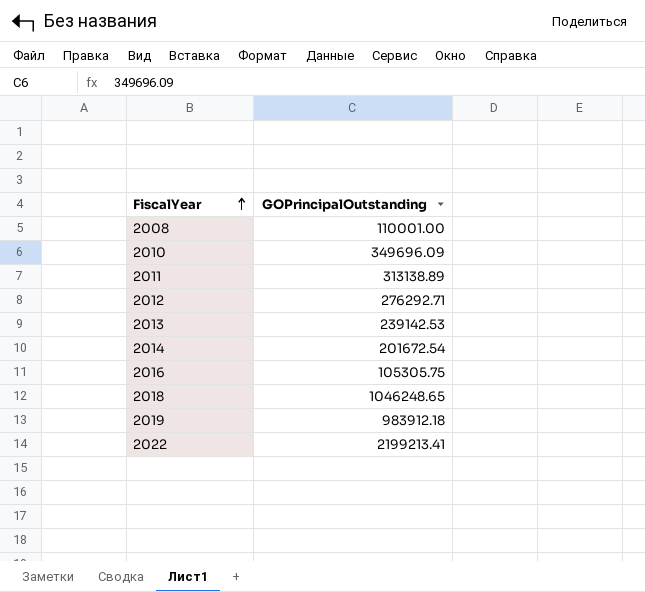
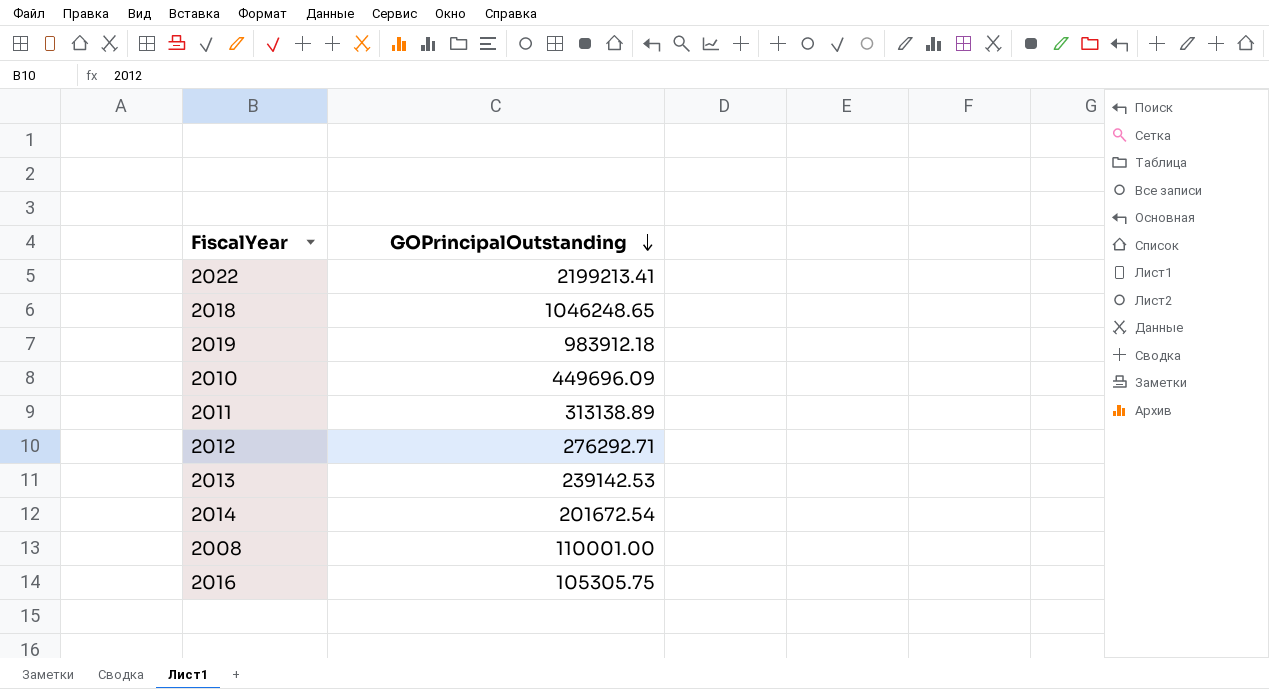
row order: FiscalYear ascending -> GOPrincipalOutstanding descending
2010 | GOPrincipalOutstanding: 349696.09 -> 449696.09

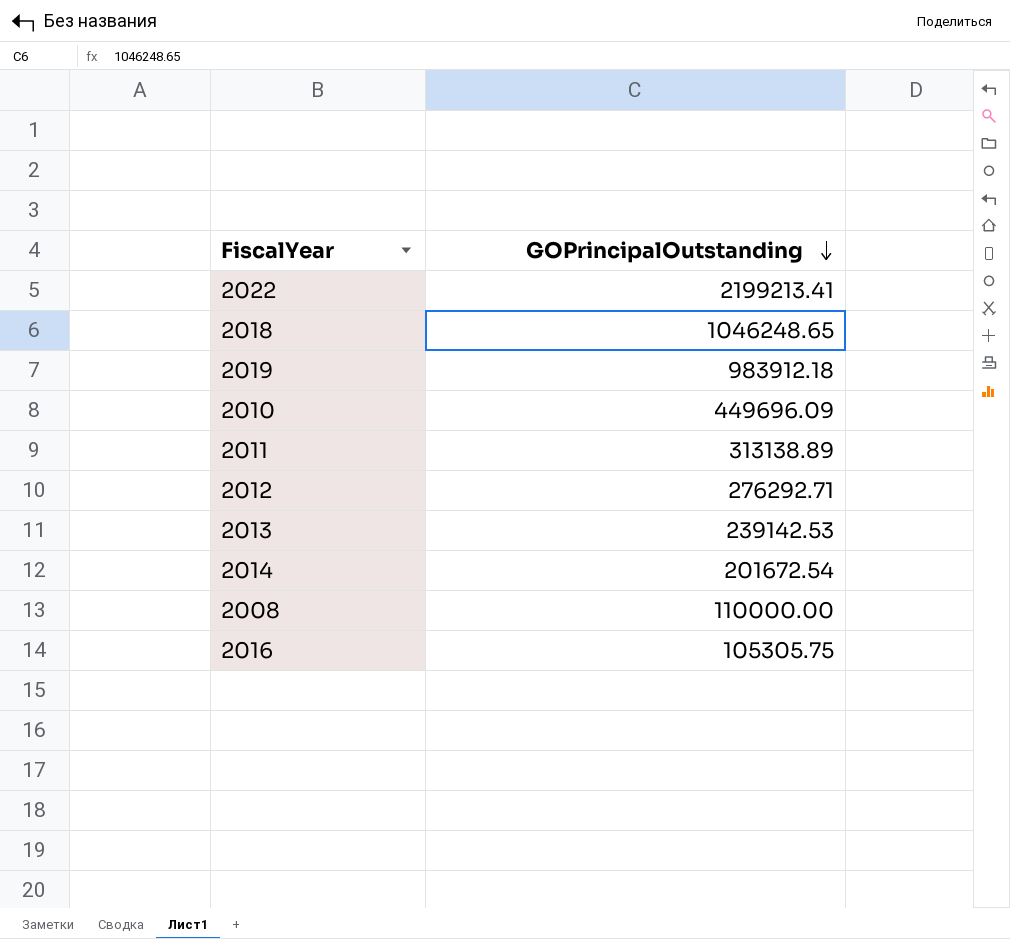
2008 | GOPrincipalOutstanding: 110001.00 -> 110000.00

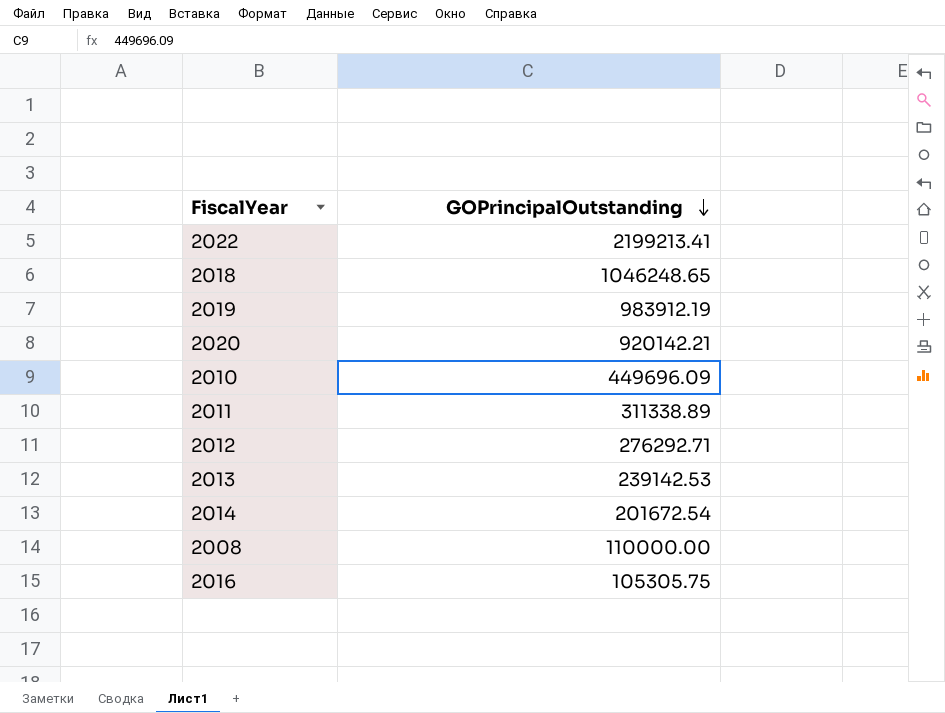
2019 | GOPrincipalOutstanding: 983912.18 -> 983912.19
row 2020: none -> 920142.21
2011 | GOPrincipalOutstanding: 313138.89 -> 311338.89

